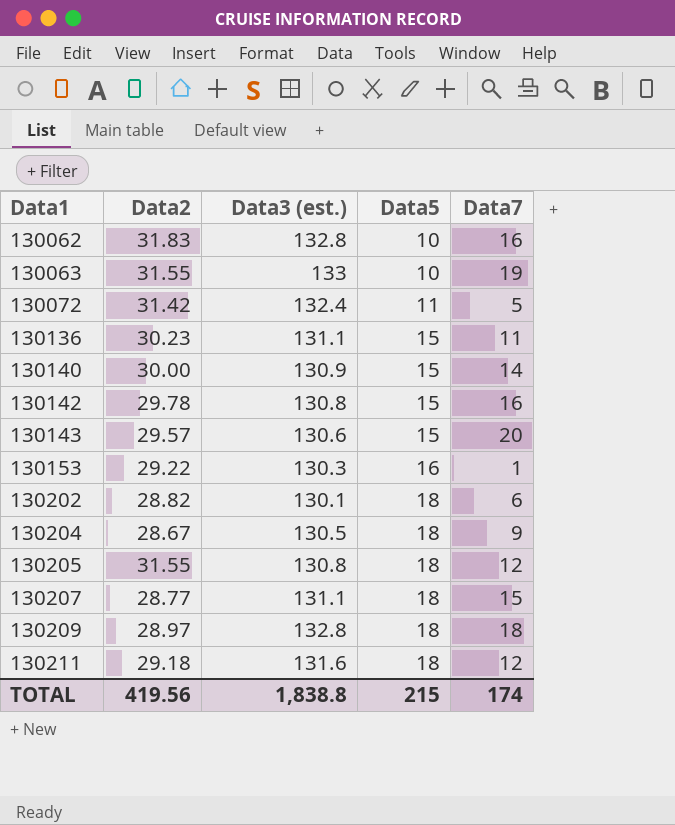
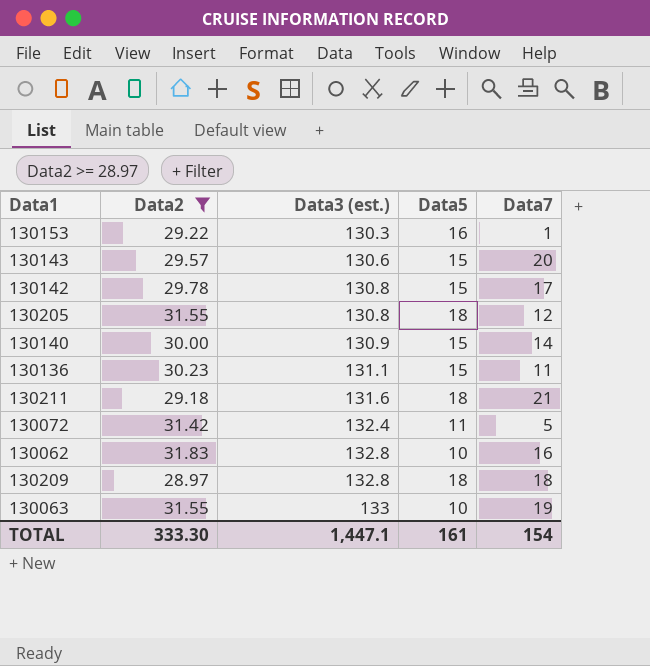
filter: none -> Data2 >= 28.97
row order: Data1 ascending -> Data3 (est.) ascending
130142 | Data7: 16 -> 17
130211 | Data7: 12 -> 21
TOTAL | Data2: 419.56 -> 333.30
TOTAL | Data3 (est.): 1,838.8 -> 1,447.1
TOTAL | Data5: 215 -> 161
TOTAL | Data7: 174 -> 154

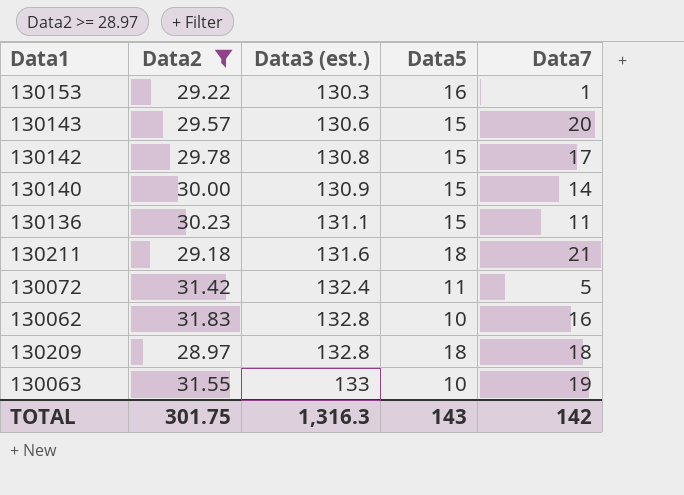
row 130205: 31.55 | 130.8 | 18 | 12 -> none
TOTAL | Data2: 333.30 -> 301.75
TOTAL | Data3 (est.): 1,447.1 -> 1,316.3
TOTAL | Data5: 161 -> 143
TOTAL | Data7: 154 -> 142

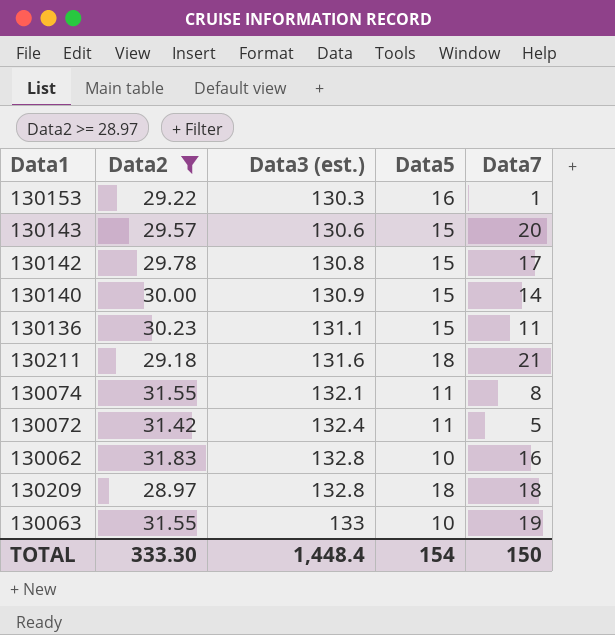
row 130074: none -> 31.55 | 132.1 | 11 | 8
TOTAL | Data2: 301.75 -> 333.30
TOTAL | Data3 (est.): 1,316.3 -> 1,448.4
TOTAL | Data5: 143 -> 154
TOTAL | Data7: 142 -> 150

